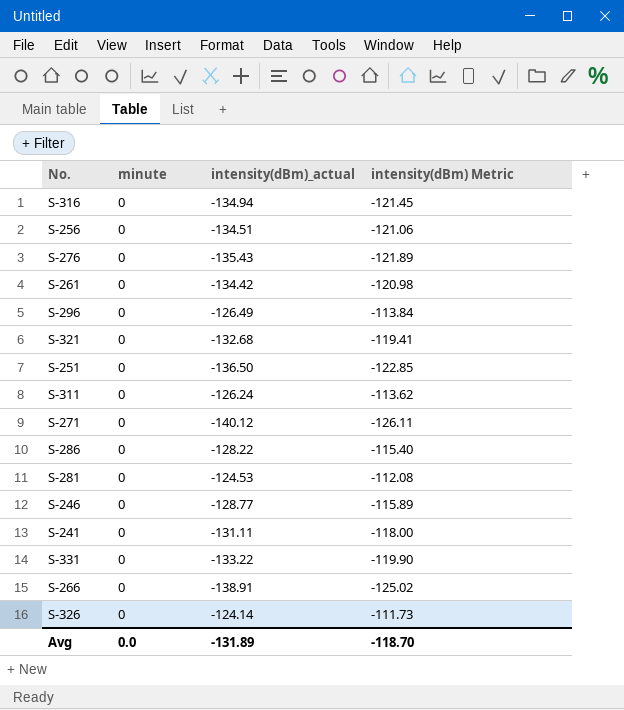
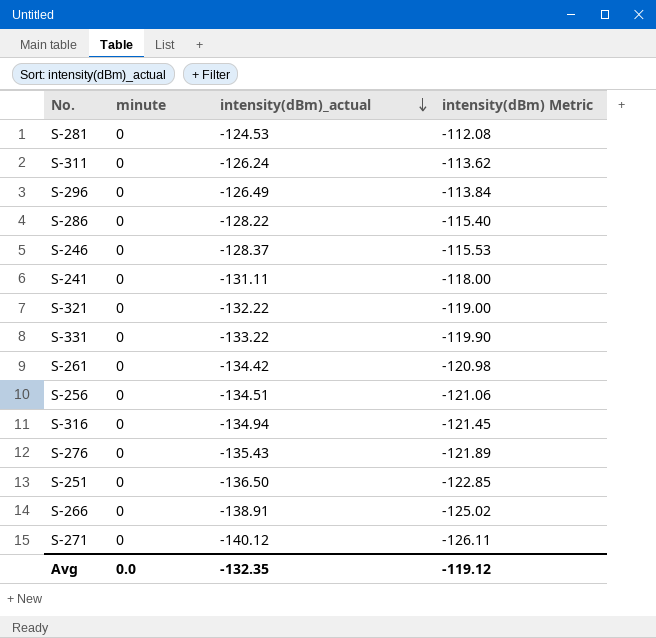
row order: none -> intensity(dBm)_actual descending
row S-326: 0 | -124.14 | -111.73 -> none
S-246 | intensity(dBm)_actual: -128.77 -> -128.37
S-246 | intensity(dBm) Metric: -115.89 -> -115.53
S-321 | intensity(dBm)_actual: -132.68 -> -132.22
S-321 | intensity(dBm) Metric: -119.41 -> -119.00
Avg | intensity(dBm)_actual: -131.89 -> -132.35
Avg | intensity(dBm) Metric: -118.70 -> -119.12

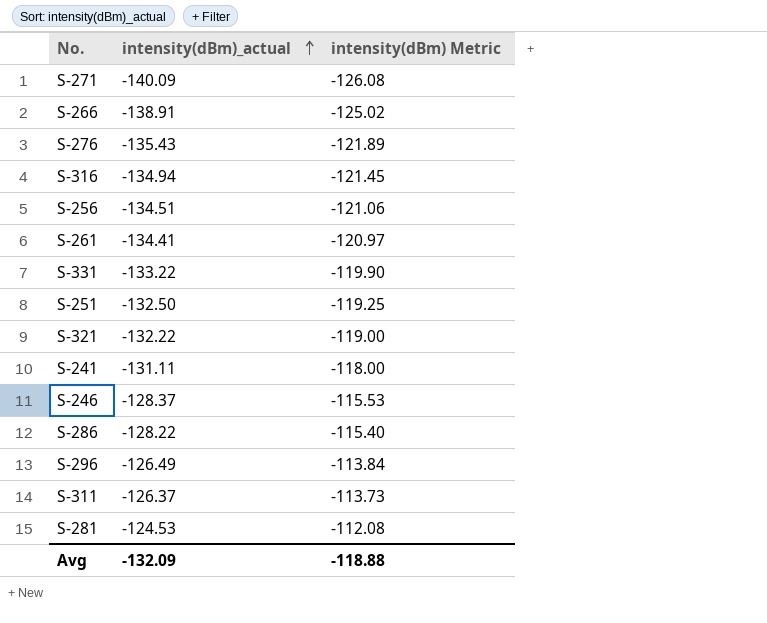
row order: intensity(dBm)_actual descending -> intensity(dBm)_actual ascending
column minute | position: 2 -> none
S-271 | intensity(dBm)_actual: -140.12 -> -140.09
S-271 | intensity(dBm) Metric: -126.11 -> -126.08
S-261 | intensity(dBm)_actual: -134.42 -> -134.41
S-261 | intensity(dBm) Metric: -120.98 -> -120.97
S-251 | intensity(dBm)_actual: -136.50 -> -132.50
S-251 | intensity(dBm) Metric: -122.85 -> -119.25
S-311 | intensity(dBm)_actual: -126.24 -> -126.37
S-311 | intensity(dBm) Metric: -113.62 -> -113.73
Avg | intensity(dBm)_actual: -132.35 -> -132.09
Avg | intensity(dBm) Metric: -119.12 -> -118.88

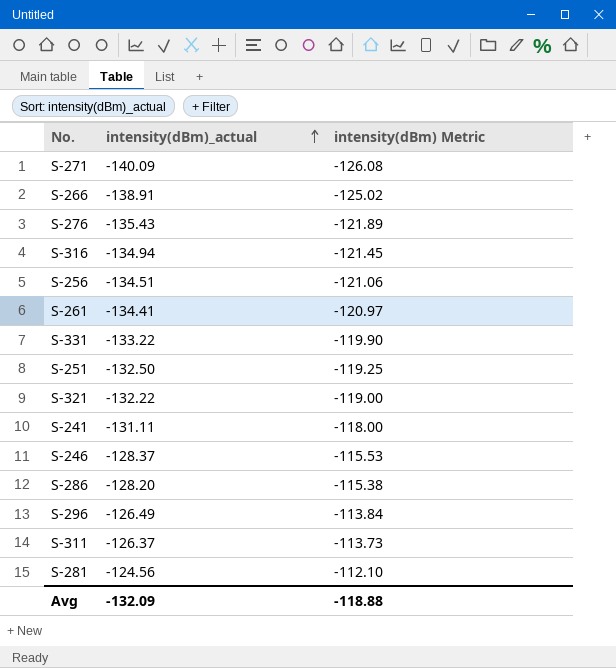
S-286 | intensity(dBm)_actual: -128.22 -> -128.20
S-286 | intensity(dBm) Metric: -115.40 -> -115.38
S-281 | intensity(dBm)_actual: -124.53 -> -124.56
S-281 | intensity(dBm) Metric: -112.08 -> -112.10

